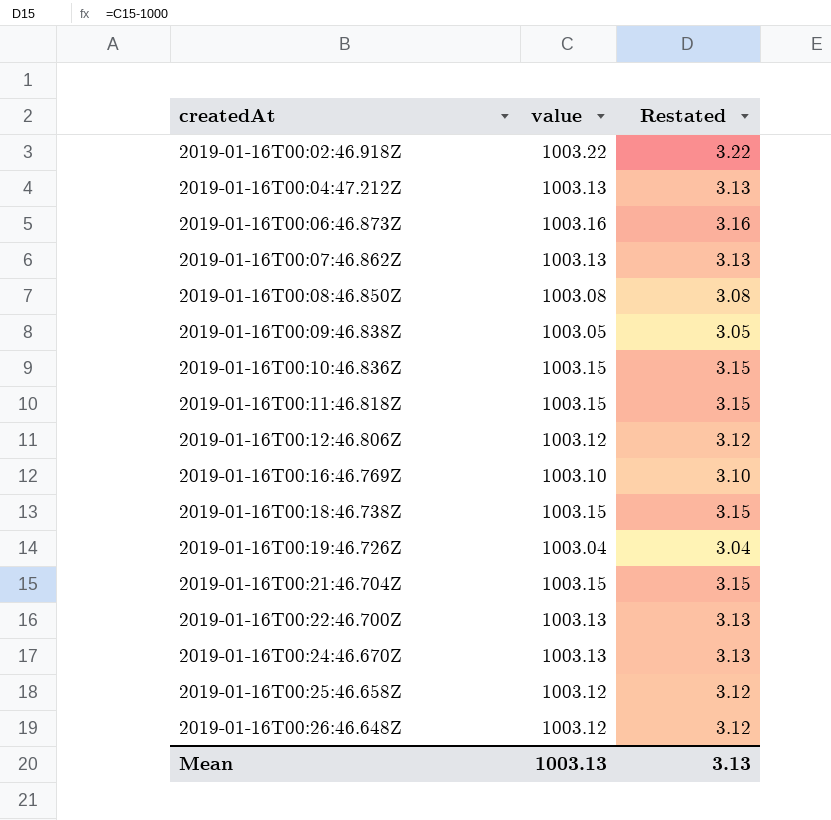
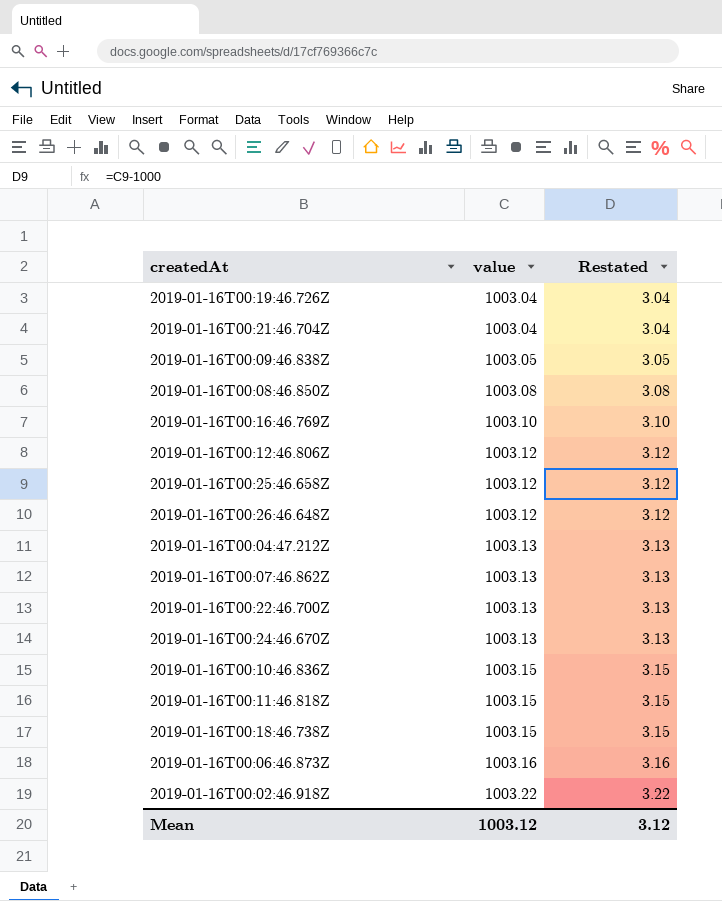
row order: createdAt ascending -> value ascending
2019-01-16T00:21:46.704Z | value: 1003.15 -> 1003.04
2019-01-16T00:21:46.704Z | Restated: 3.15 -> 3.04
Mean | value: 1003.13 -> 1003.12
Mean | Restated: 3.13 -> 3.12

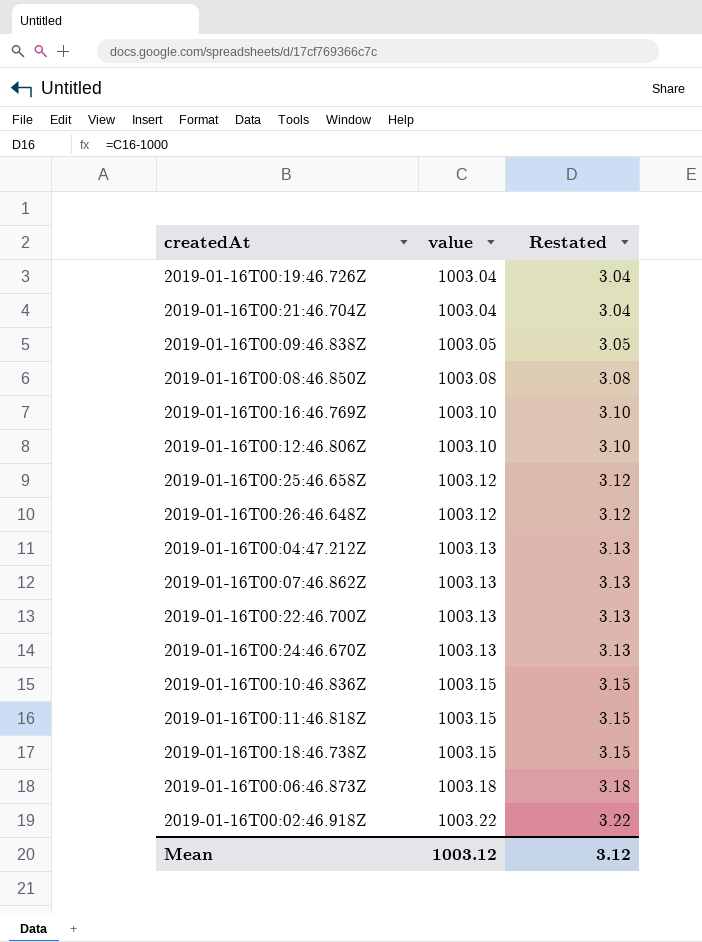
2019-01-16T00:12:46.806Z | value: 1003.12 -> 1003.10
2019-01-16T00:12:46.806Z | Restated: 3.12 -> 3.10
2019-01-16T00:06:46.873Z | value: 1003.16 -> 1003.18
2019-01-16T00:06:46.873Z | Restated: 3.16 -> 3.18

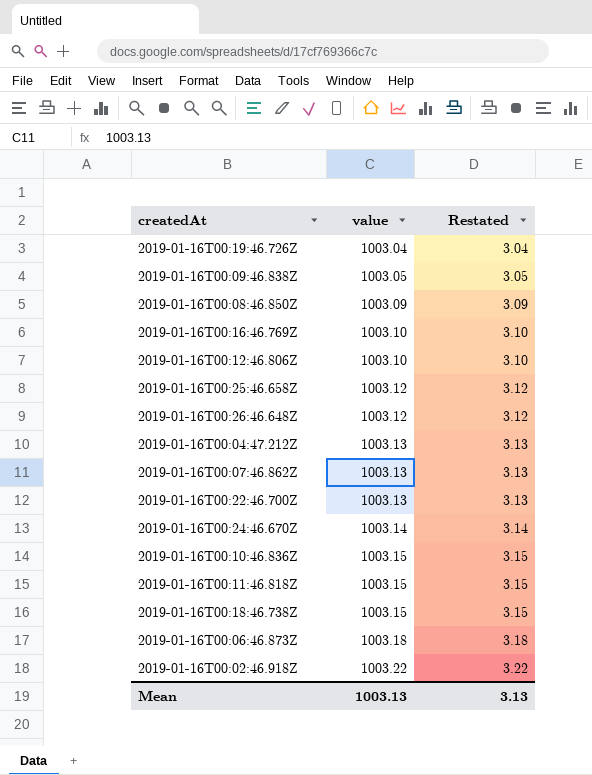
row 2019-01-16T00:21:46.704Z: 1003.04 | 3.04 -> none
2019-01-16T00:08:46.850Z | value: 1003.08 -> 1003.09
2019-01-16T00:08:46.850Z | Restated: 3.08 -> 3.09
2019-01-16T00:24:46.670Z | value: 1003.13 -> 1003.14
2019-01-16T00:24:46.670Z | Restated: 3.13 -> 3.14
Mean | value: 1003.12 -> 1003.13
Mean | Restated: 3.12 -> 3.13

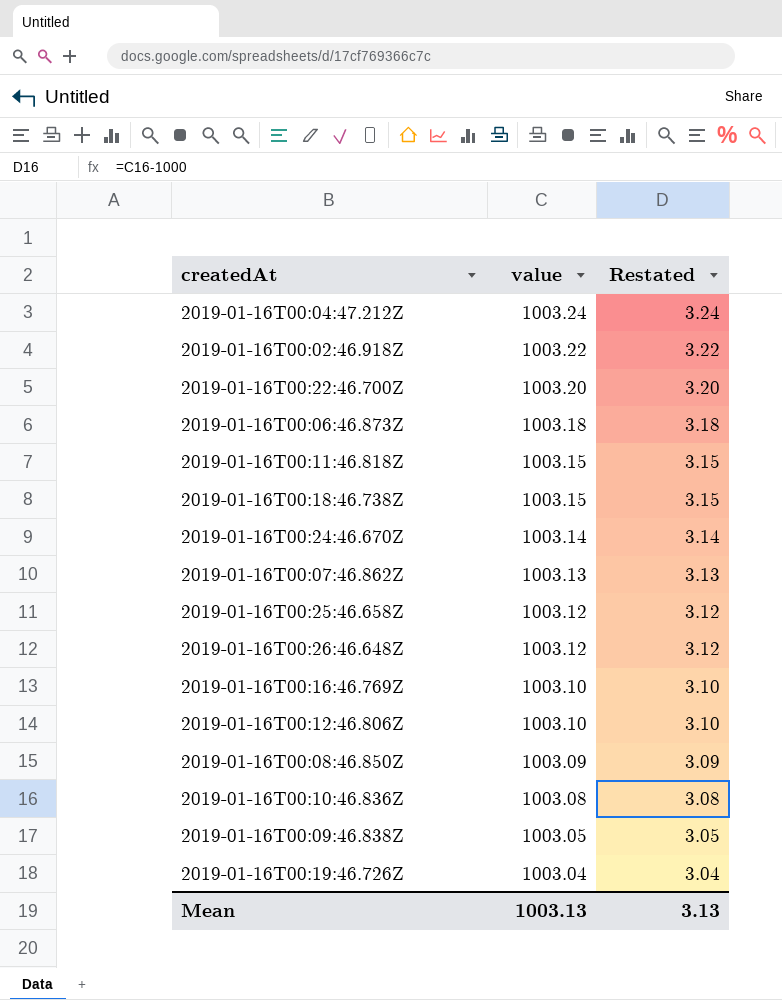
row order: value ascending -> value descending
2019-01-16T00:04:47.212Z | value: 1003.13 -> 1003.24
2019-01-16T00:04:47.212Z | Restated: 3.13 -> 3.24
2019-01-16T00:22:46.700Z | value: 1003.13 -> 1003.20
2019-01-16T00:22:46.700Z | Restated: 3.13 -> 3.20
2019-01-16T00:10:46.836Z | value: 1003.15 -> 1003.08
2019-01-16T00:10:46.836Z | Restated: 3.15 -> 3.08

